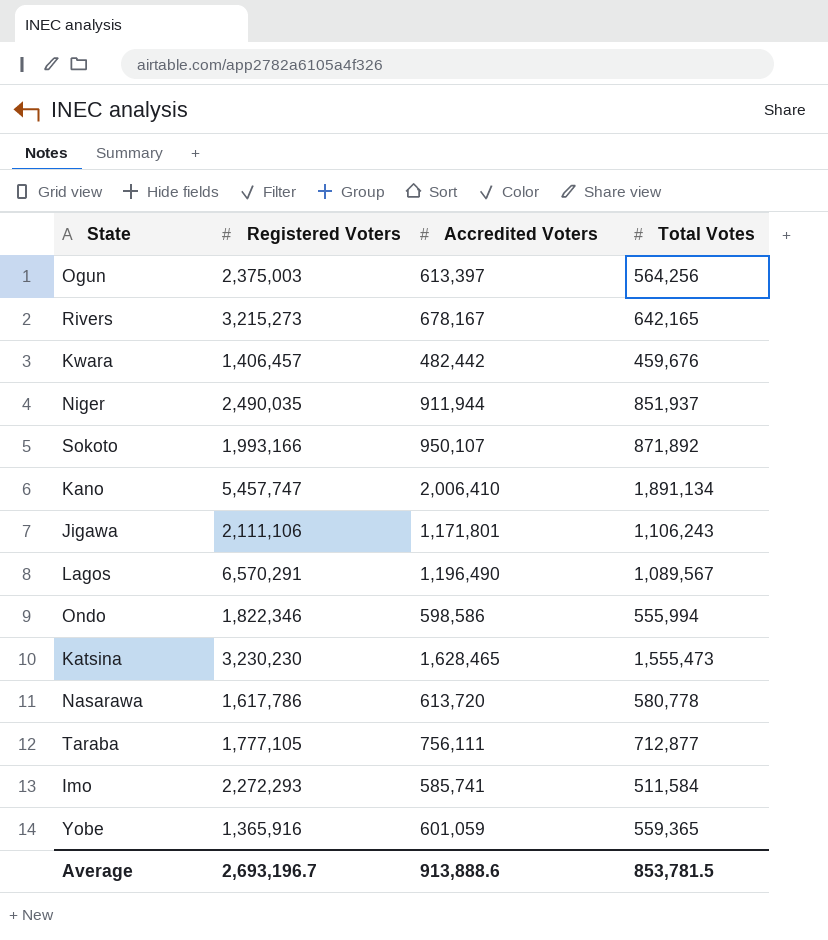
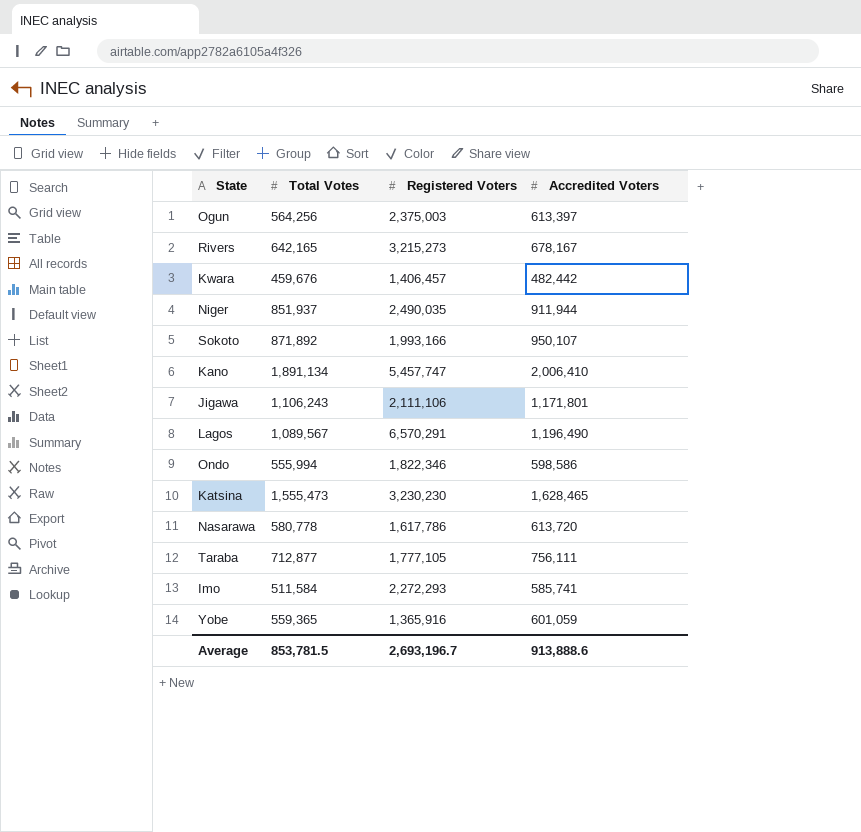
column Total Votes | position: 4 -> 2

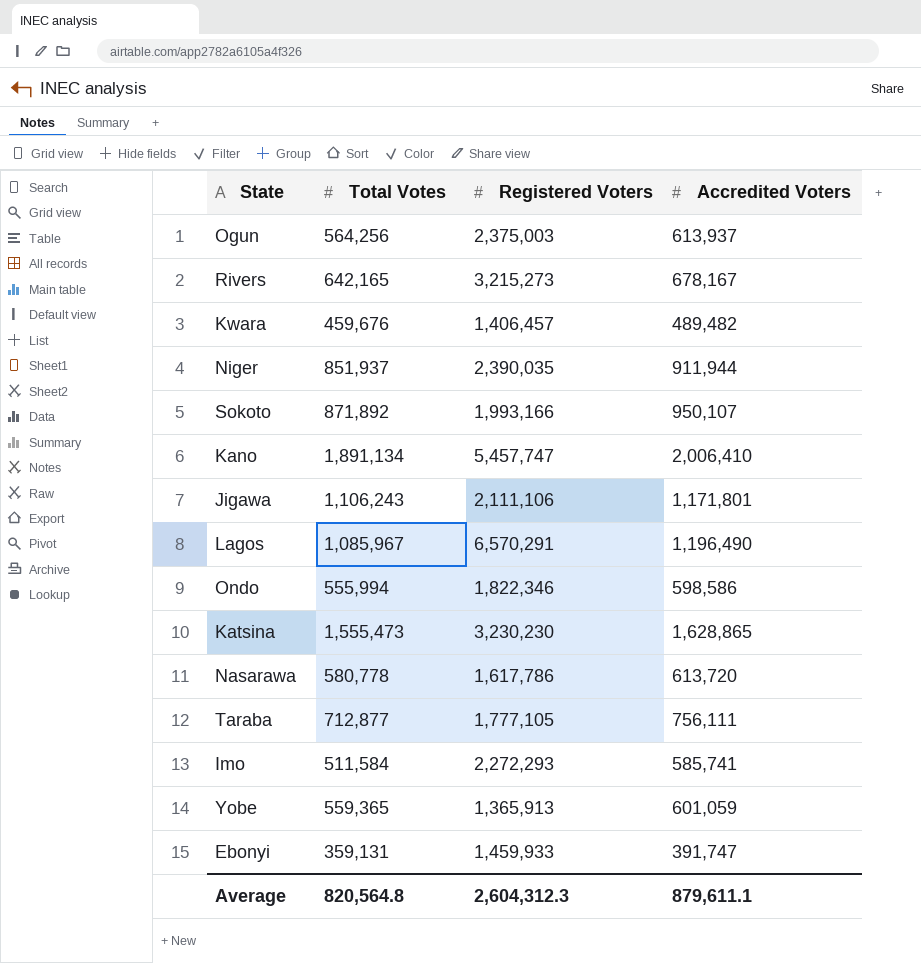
Ogun | Accredited Voters: 613,397 -> 613,937
Kwara | Accredited Voters: 482,442 -> 489,482
Niger | Registered Voters: 2,490,035 -> 2,390,035
Lagos | Total Votes: 1,089,567 -> 1,085,967
Katsina | Accredited Voters: 1,628,465 -> 1,628,865
Yobe | Registered Voters: 1,365,916 -> 1,365,913
row Ebonyi: none -> 359,131 | 1,459,933 | 391,747
Average | Total Votes: 853,781.5 -> 820,564.8
Average | Registered Voters: 2,693,196.7 -> 2,604,312.3
Average | Accredited Voters: 913,888.6 -> 879,611.1

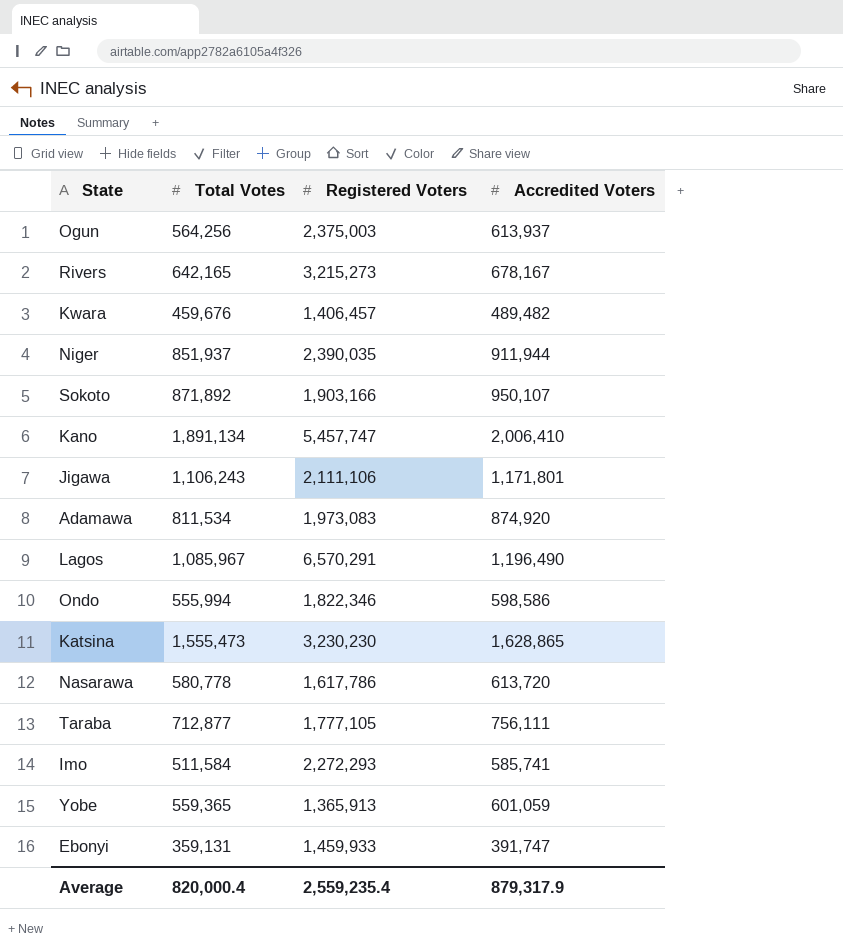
Sokoto | Registered Voters: 1,993,166 -> 1,903,166
row Adamawa: none -> 811,534 | 1,973,083 | 874,920
Average | Total Votes: 820,564.8 -> 820,000.4
Average | Registered Voters: 2,604,312.3 -> 2,559,235.4
Average | Accredited Voters: 879,611.1 -> 879,317.9

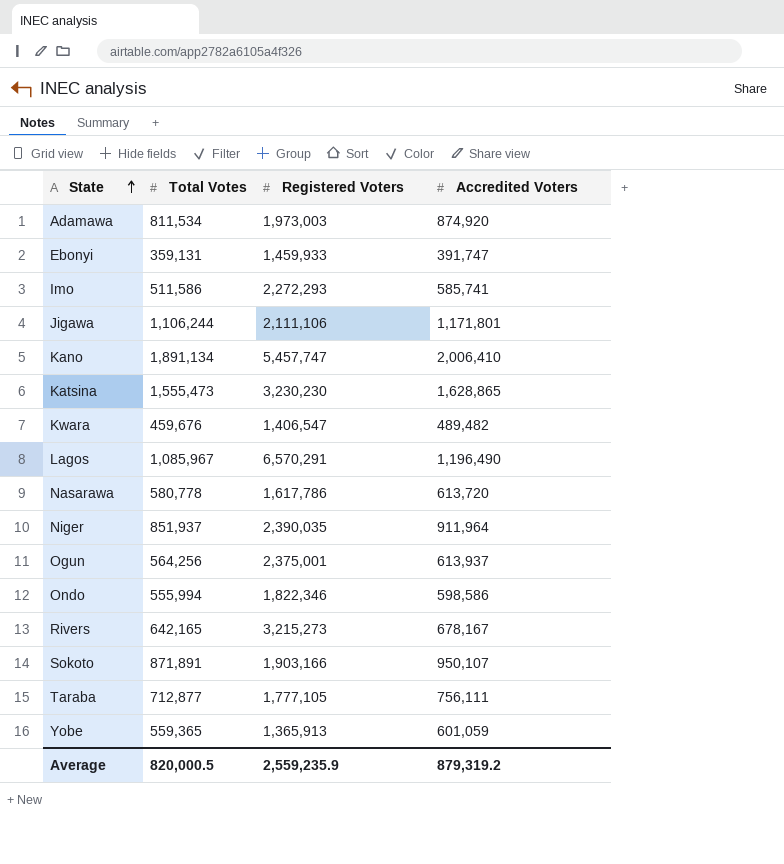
row order: none -> State ascending
Adamawa | Registered Voters: 1,973,083 -> 1,973,003
Imo | Total Votes: 511,584 -> 511,586
Jigawa | Total Votes: 1,106,243 -> 1,106,244
Kwara | Registered Voters: 1,406,457 -> 1,406,547
Niger | Accredited Voters: 911,944 -> 911,964
Ogun | Registered Voters: 2,375,003 -> 2,375,001
Sokoto | Total Votes: 871,892 -> 871,891
Average | Total Votes: 820,000.4 -> 820,000.5
Average | Registered Voters: 2,559,235.4 -> 2,559,235.9
Average | Accredited Voters: 879,317.9 -> 879,319.2

